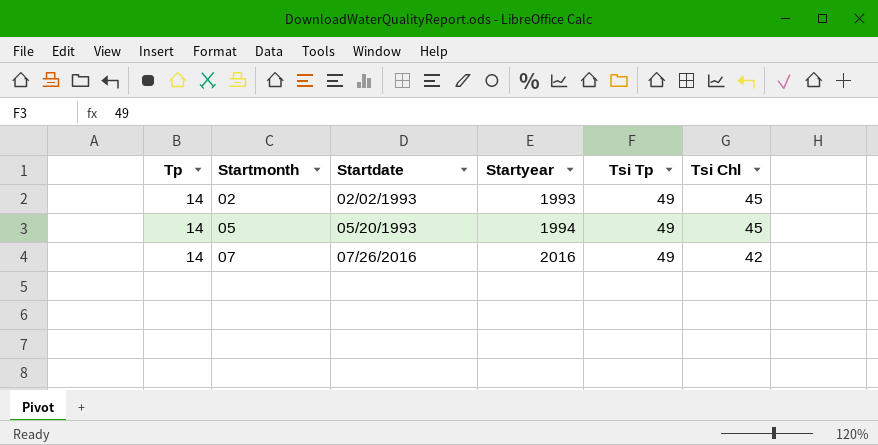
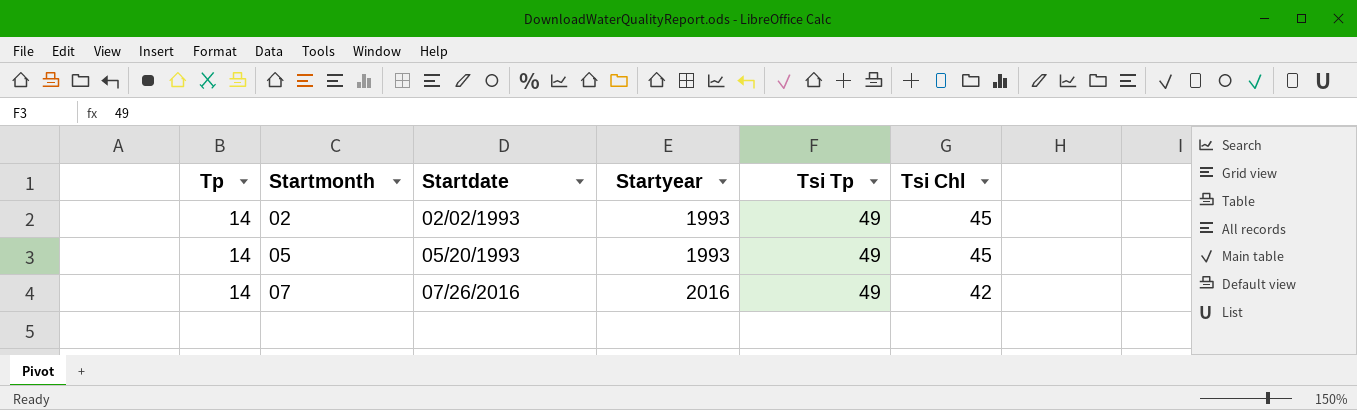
05 | Startyear: 1994 -> 1993

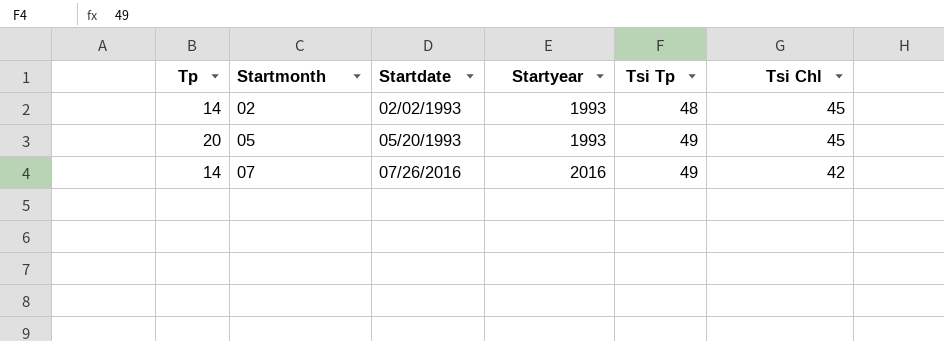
02 | Tsi Tp: 49 -> 48
05 | Tp: 14 -> 20

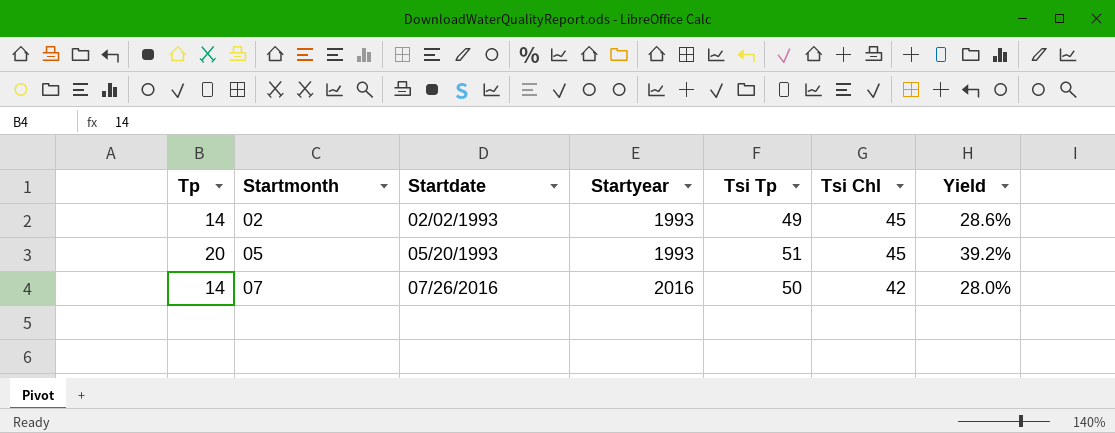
column Yield | formula: none -> [Tp] / [Tsi Tp]
02 | Tsi Tp: 48 -> 49
05 | Tsi Tp: 49 -> 51
07 | Tsi Tp: 49 -> 50

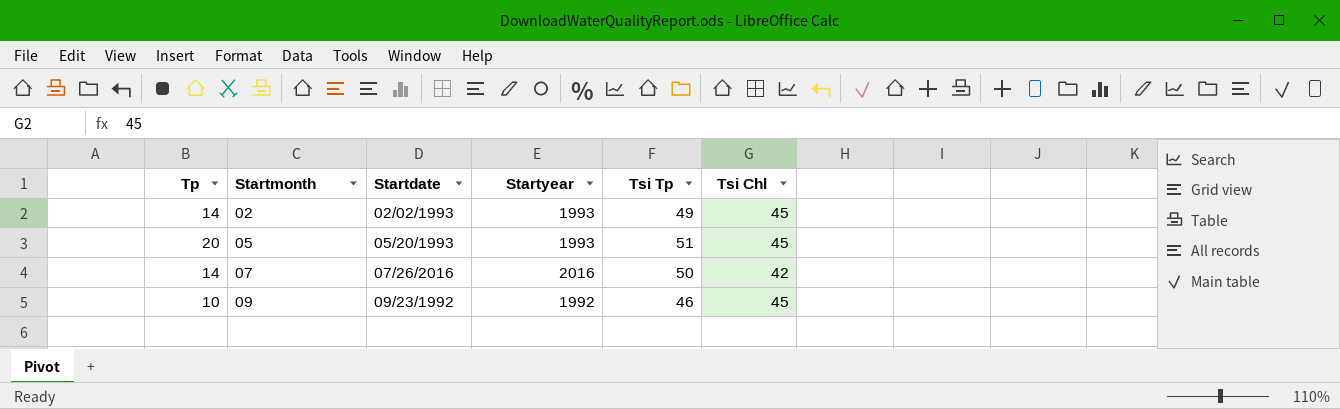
column Yield | formula: [Tp] / [Tsi Tp] -> none
row 09: none -> 10 | 09/23/1992 | 1992 | 46 | 45

